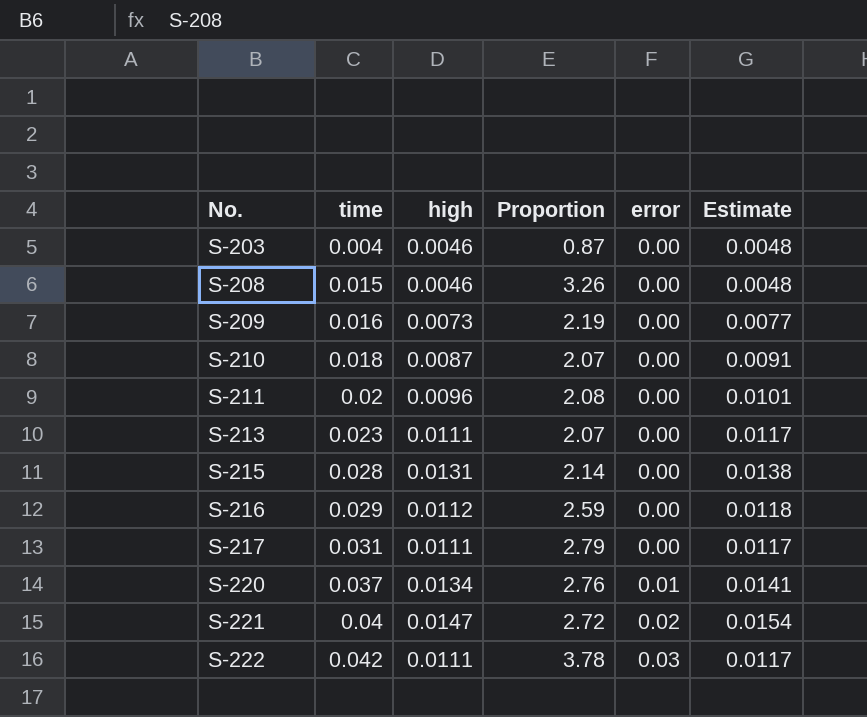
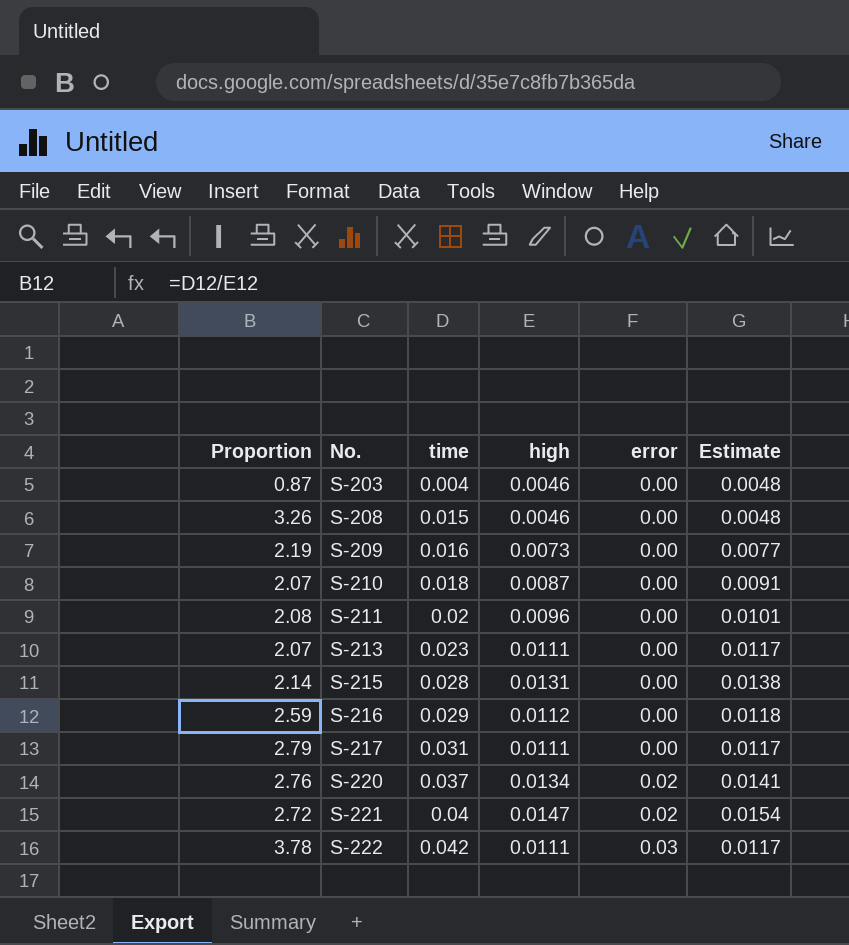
column Proportion | position: 4 -> 1
S-220 | error: 0.01 -> 0.02

